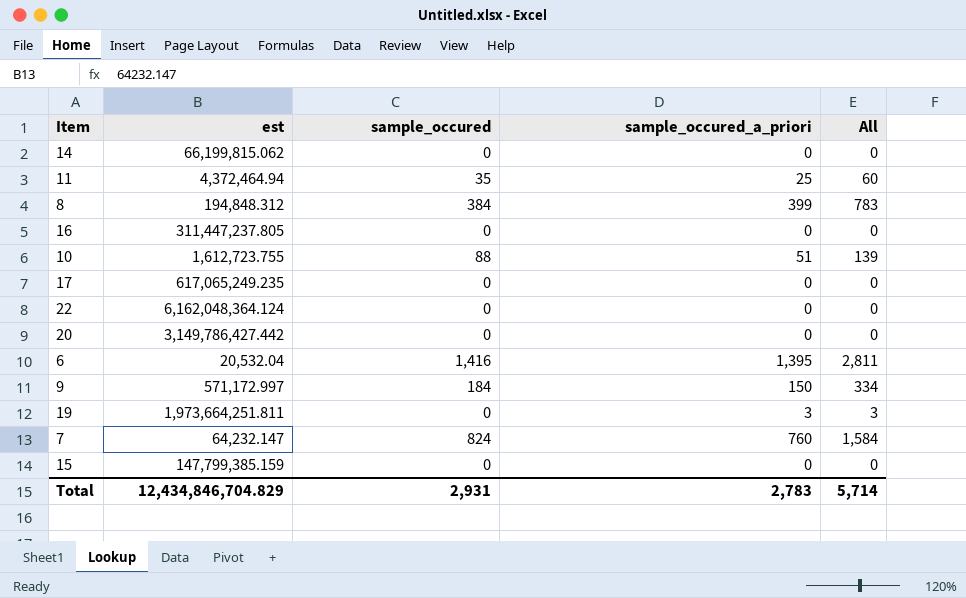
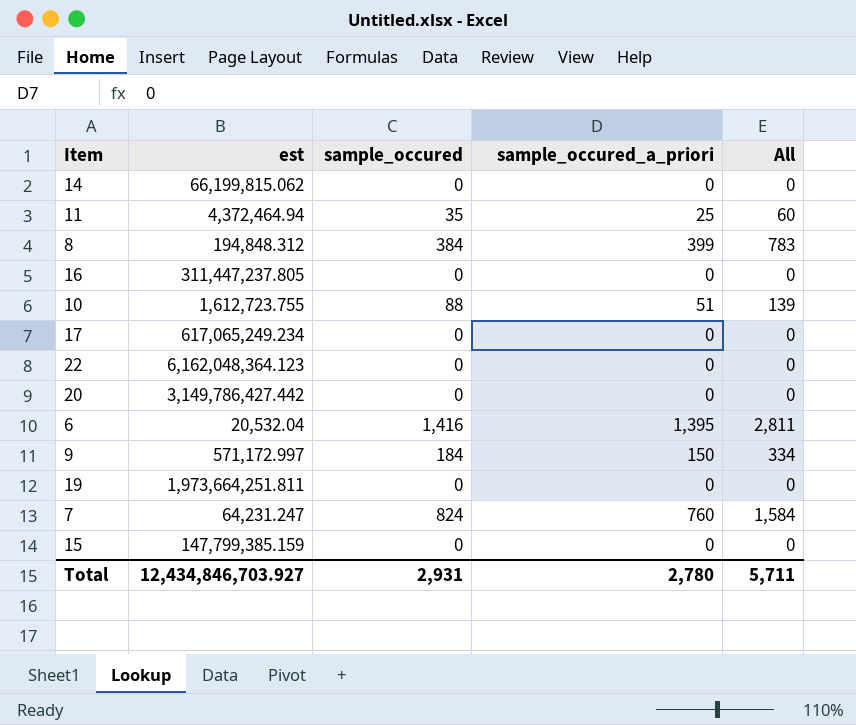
17 | est: 617,065,249.235 -> 617,065,249.234
22 | est: 6,162,048,364.124 -> 6,162,048,364.123
19 | sample_occured_a_priori: 3 -> 0
19 | All: 3 -> 0
7 | est: 64,232.147 -> 64,231.247
Total | est: 12,434,846,704.829 -> 12,434,846,703.927
Total | sample_occured_a_priori: 2,783 -> 2,780
Total | All: 5,714 -> 5,711

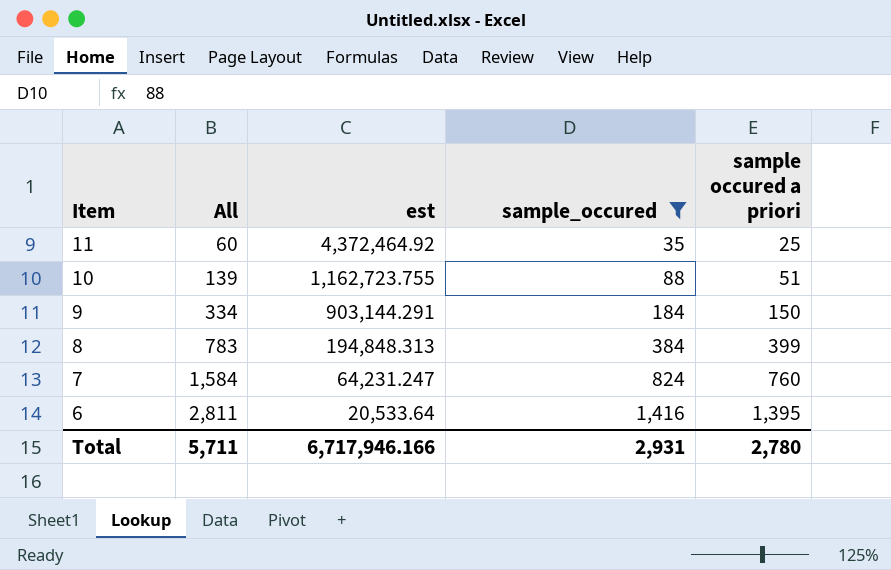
filter: none -> sample_occured != 0
row order: none -> Item descending
column All | position: 5 -> 2
column name: sample_occured_a_priori -> sample occured a priori
11 | est: 4,372,464.94 -> 4,372,464.92
10 | est: 1,612,723.755 -> 1,162,723.755
9 | est: 571,172.997 -> 903,144.291
8 | est: 194,848.312 -> 194,848.313
6 | est: 20,532.04 -> 20,533.64
Total | est: 12,434,846,703.927 -> 6,717,946.166

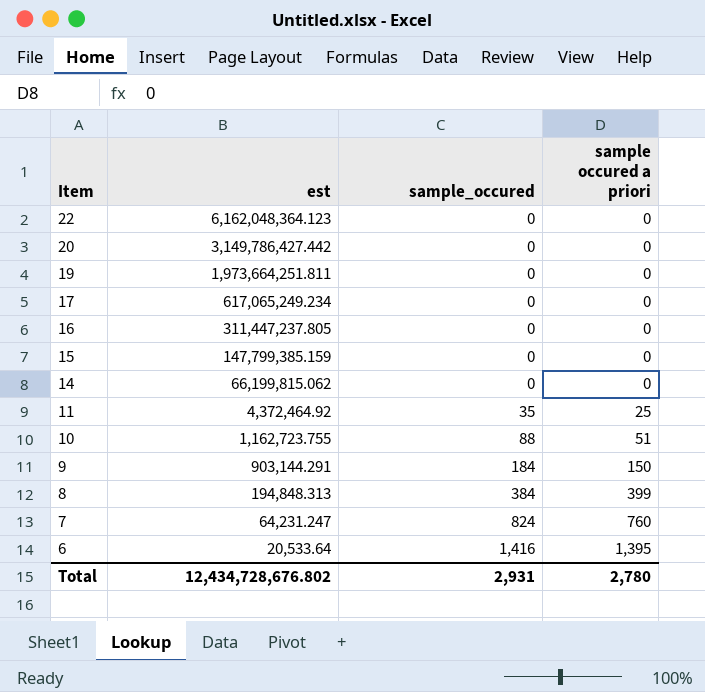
filter: sample_occured != 0 -> none
column All | formula: [sample_occured] + [sample occured a priori] -> none
Total | est: 6,717,946.166 -> 12,434,728,676.802

